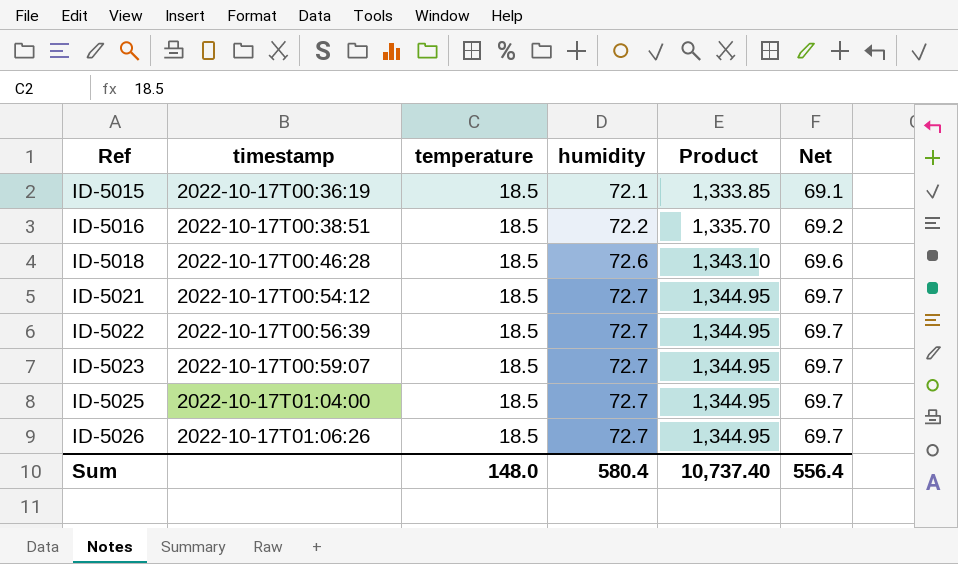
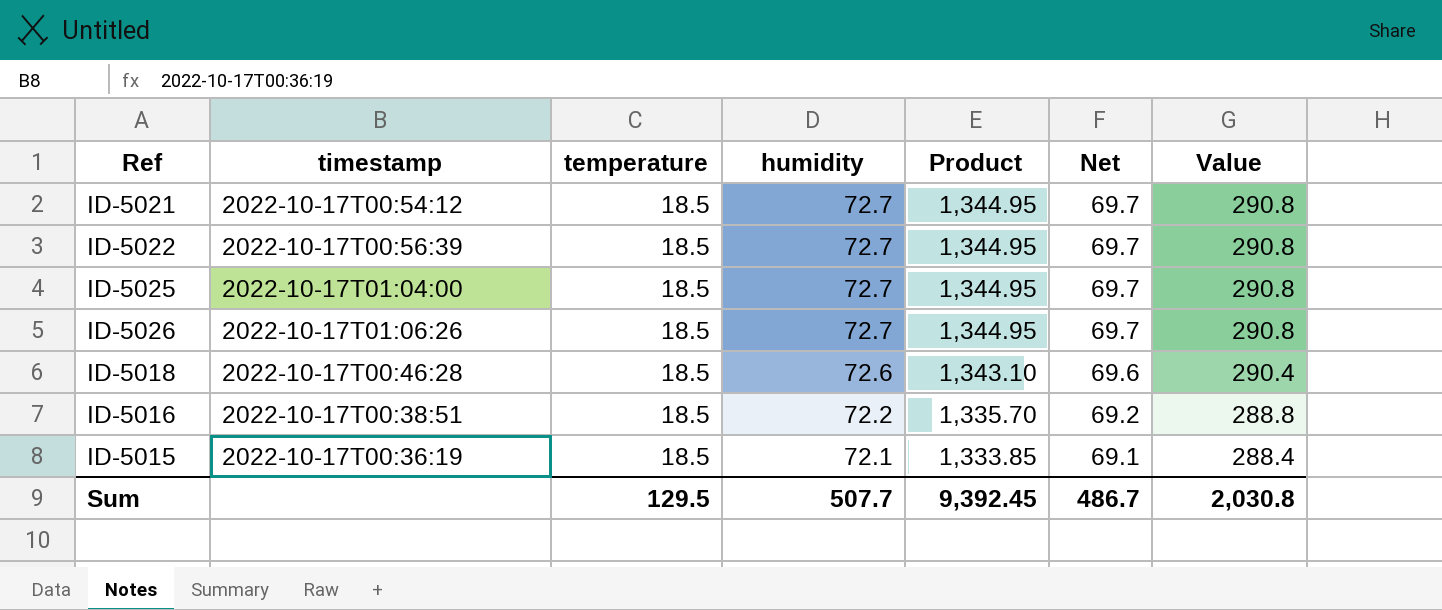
row order: Ref ascending -> humidity descending
column Value | formula: none -> [humidity] * 4
row ID-5023: 2022-10-17T00:59:07 | 18.5 | 72.7 | 1,344.95 | 69.7 -> none
Sum | temperature: 148.0 -> 129.5
Sum | humidity: 580.4 -> 507.7
Sum | Product: 10,737.40 -> 9,392.45
Sum | Net: 556.4 -> 486.7

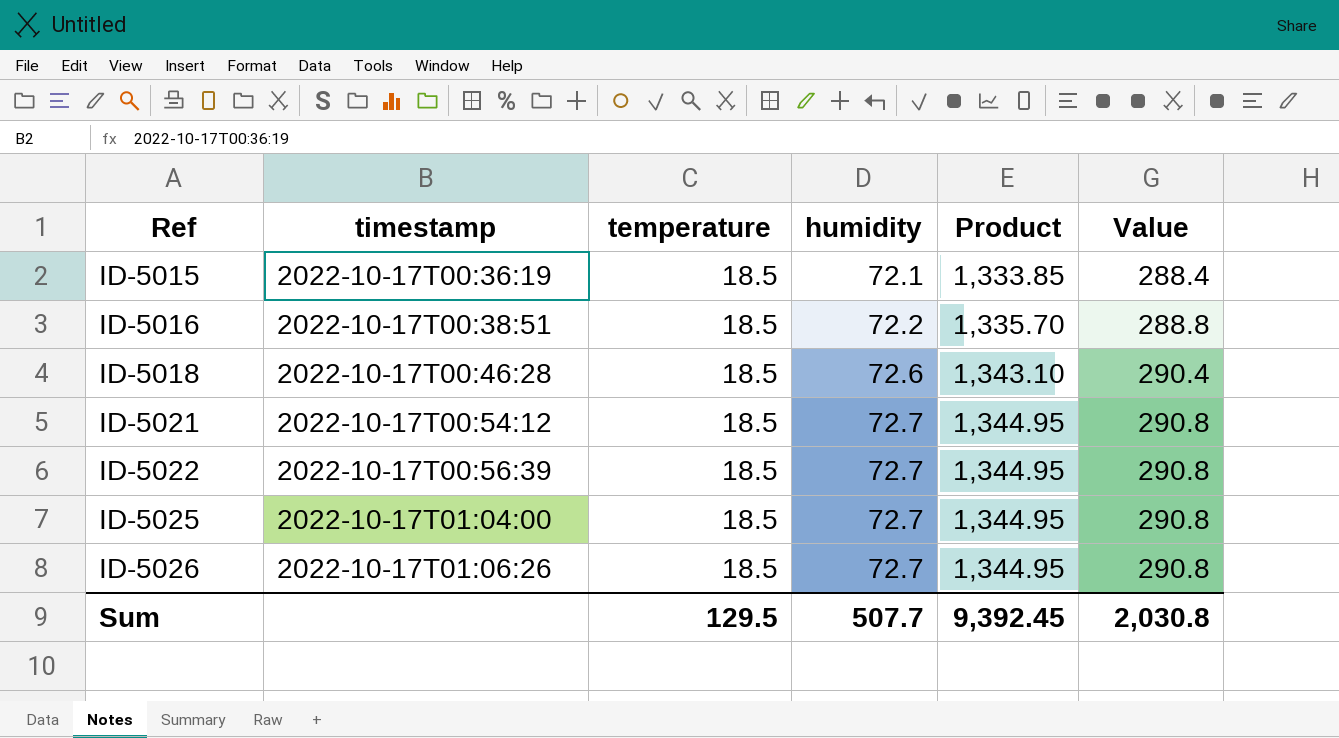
row order: humidity descending -> Ref ascending
column Net | formula: [humidity] - 3 -> none

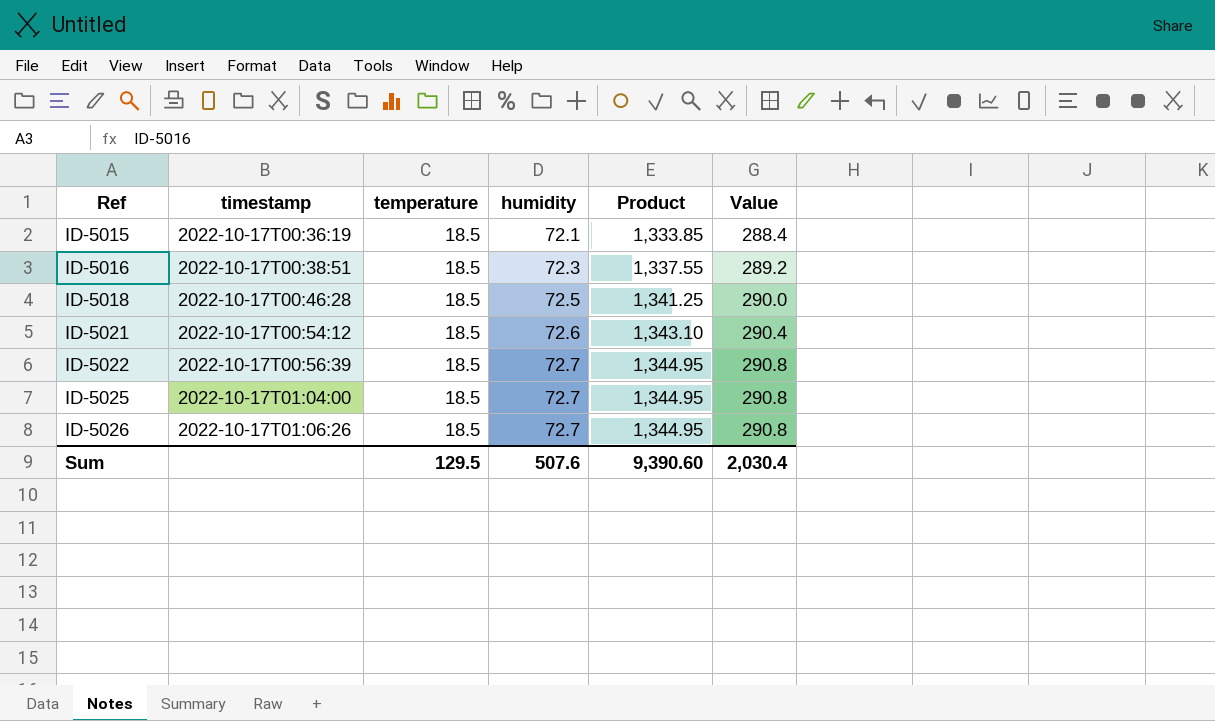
ID-5016 | humidity: 72.2 -> 72.3
ID-5016 | Product: 1,335.70 -> 1,337.55
ID-5016 | Value: 288.8 -> 289.2
ID-5018 | humidity: 72.6 -> 72.5
ID-5018 | Product: 1,343.10 -> 1,341.25
ID-5018 | Value: 290.4 -> 290.0
ID-5021 | humidity: 72.7 -> 72.6
ID-5021 | Product: 1,344.95 -> 1,343.10
ID-5021 | Value: 290.8 -> 290.4
Sum | humidity: 507.7 -> 507.6
Sum | Product: 9,392.45 -> 9,390.60
Sum | Value: 2,030.8 -> 2,030.4

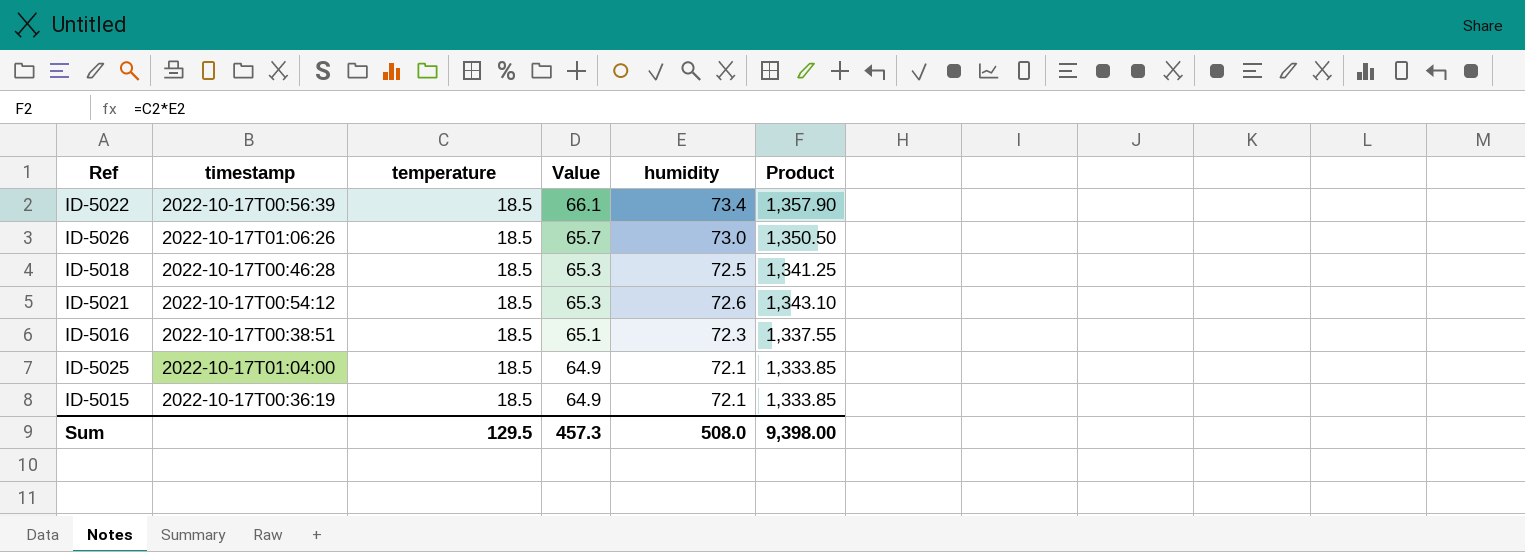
row order: Ref ascending -> Value descending
column Value | formula: [humidity] * 4 -> [humidity] * 0.9
column Value | position: 6 -> 4
ID-5022 | humidity: 72.7 -> 73.4
ID-5022 | Product: 1,344.95 -> 1,357.90
ID-5026 | humidity: 72.7 -> 73.0
ID-5026 | Product: 1,344.95 -> 1,350.50
ID-5025 | humidity: 72.7 -> 72.1
ID-5025 | Product: 1,344.95 -> 1,333.85
Sum | Value: 2,030.4 -> 457.3
Sum | humidity: 507.6 -> 508.0
Sum | Product: 9,390.60 -> 9,398.00

